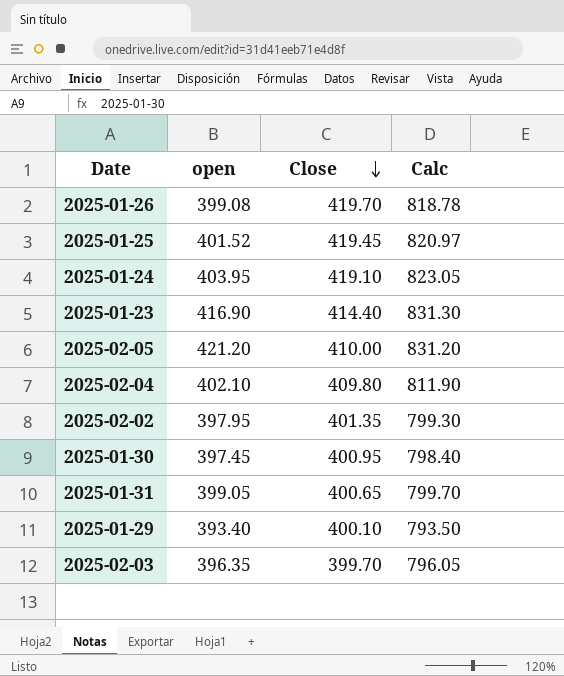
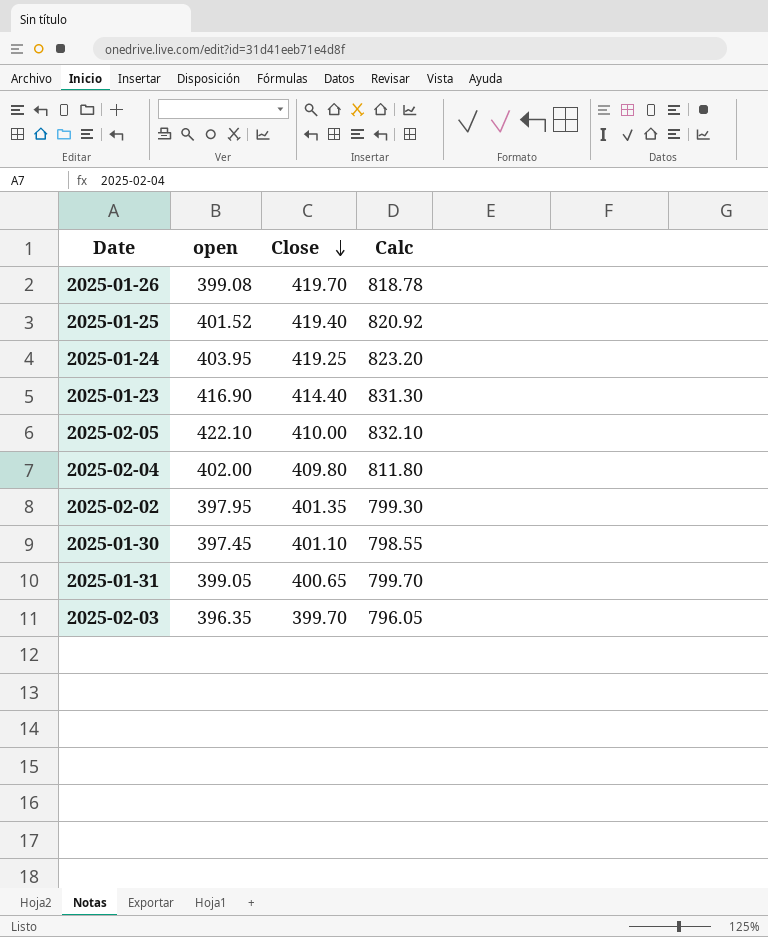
row 2025-01-29: 393.40 | 400.10 | 793.50 -> none
2025-01-25 | Close: 419.45 -> 419.40
2025-01-25 | Calc: 820.97 -> 820.92
2025-01-24 | Close: 419.10 -> 419.25
2025-01-24 | Calc: 823.05 -> 823.20
2025-02-05 | open: 421.20 -> 422.10
2025-02-05 | Calc: 831.20 -> 832.10
2025-02-04 | open: 402.10 -> 402.00
2025-02-04 | Calc: 811.90 -> 811.80
2025-01-30 | Close: 400.95 -> 401.10
2025-01-30 | Calc: 798.40 -> 798.55

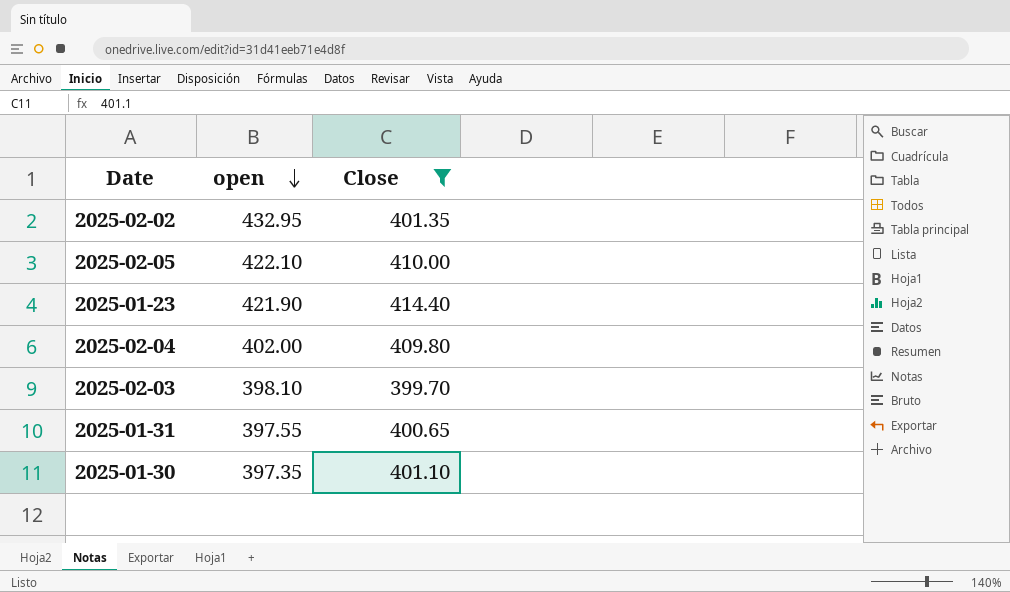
filter: none -> Close <= 414.40
row order: Close descending -> open descending
column Calc | formula: [open] + [Close] -> none
2025-02-02 | open: 397.95 -> 432.95
2025-01-23 | open: 416.90 -> 421.90
2025-02-03 | open: 396.35 -> 398.10
2025-01-31 | open: 399.05 -> 397.55
2025-01-30 | open: 397.45 -> 397.35

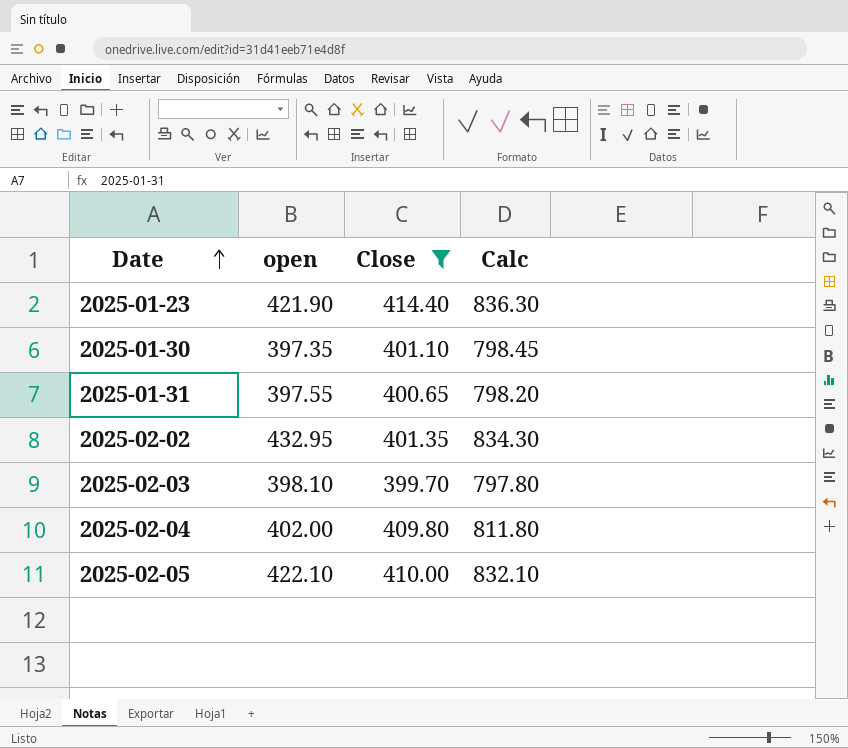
row order: open descending -> Date ascending
column Calc | formula: none -> [open] + [Close]

